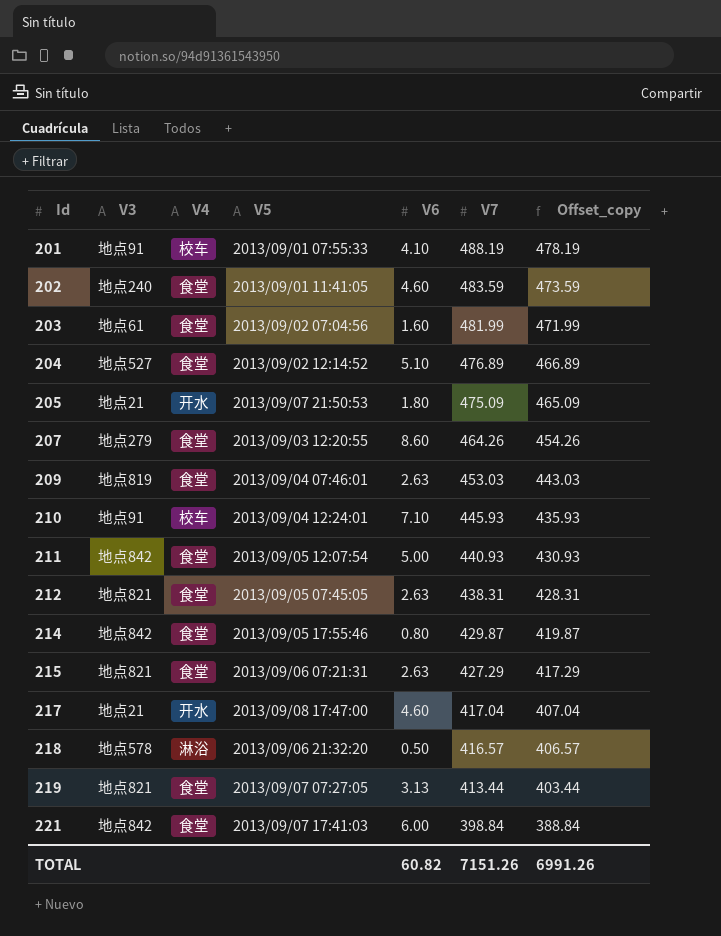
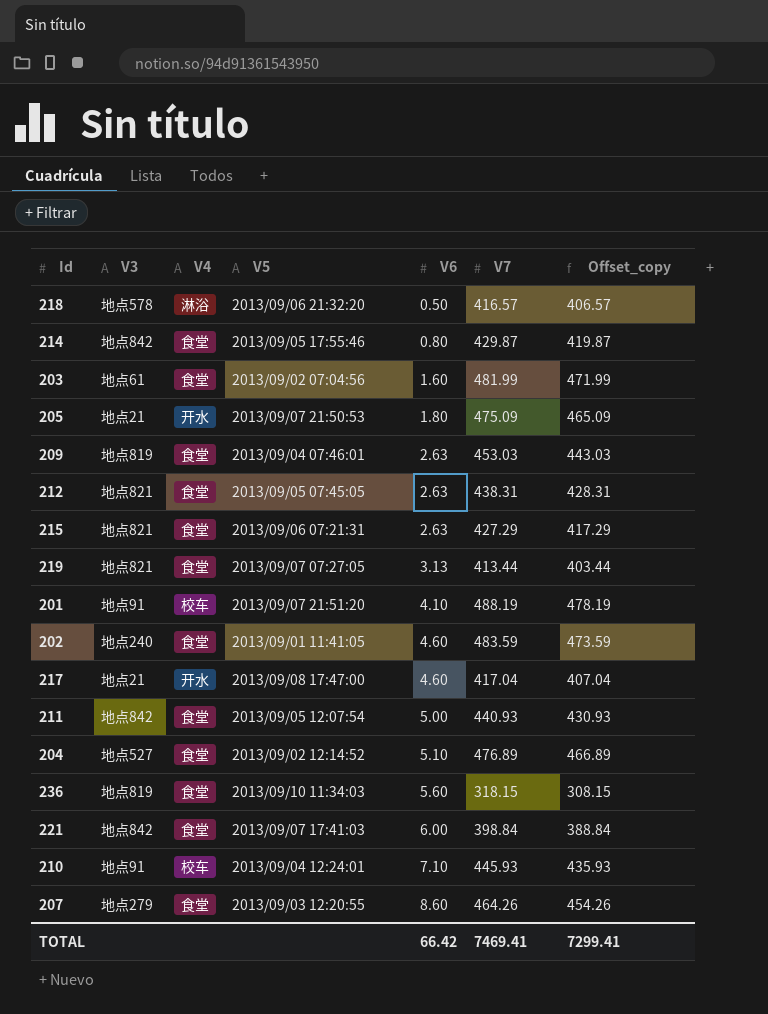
row order: Id ascending -> V6 ascending
201 | V5: 2013/09/01 07:55:33 -> 2013/09/07 21:51:20
row 236: none -> 地点819 | 食堂 | 2013/09/10 11:34:03 | 5.60 | 318.15 | 308.15
TOTAL | V6: 60.82 -> 66.42
TOTAL | V7: 7151.26 -> 7469.41
TOTAL | Offset_copy: 6991.26 -> 7299.41

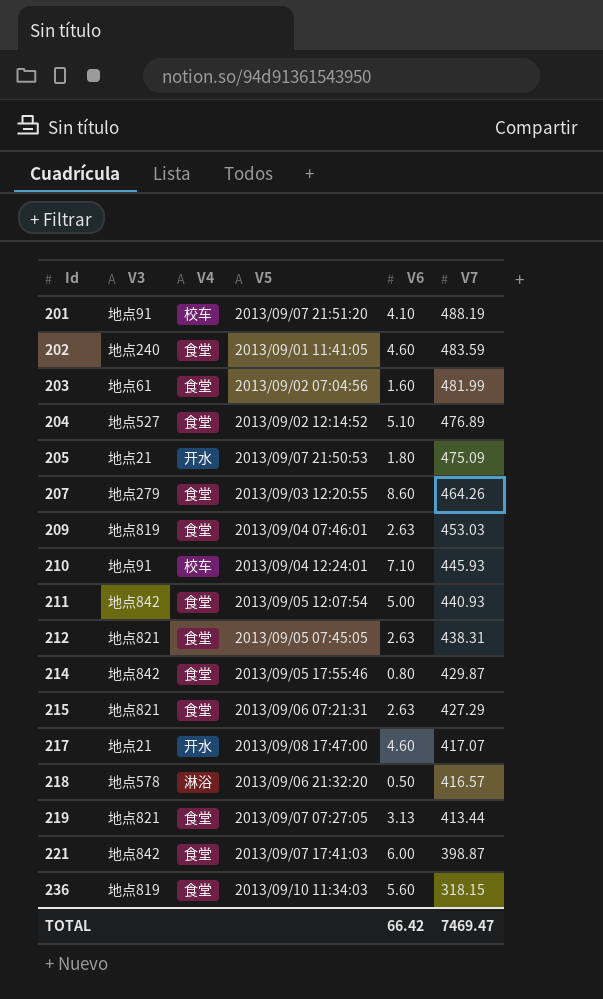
row order: V6 ascending -> Id ascending
column Offset_copy | formula: [V7] - 10 -> none
217 | V7: 417.04 -> 417.07
221 | V7: 398.84 -> 398.87
TOTAL | V7: 7469.41 -> 7469.47

